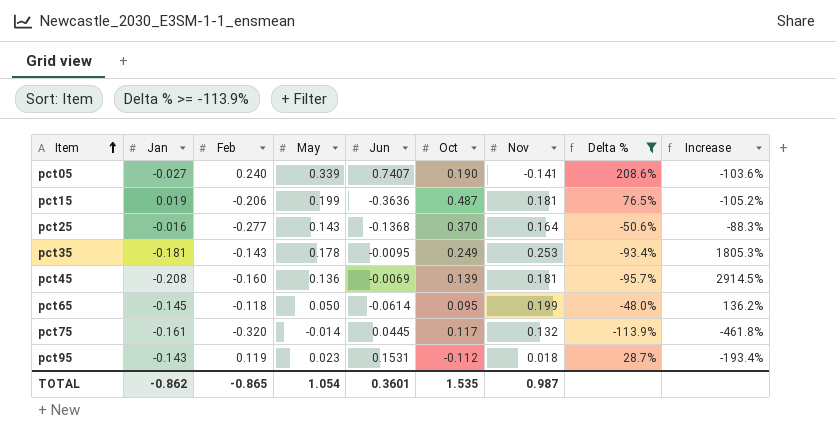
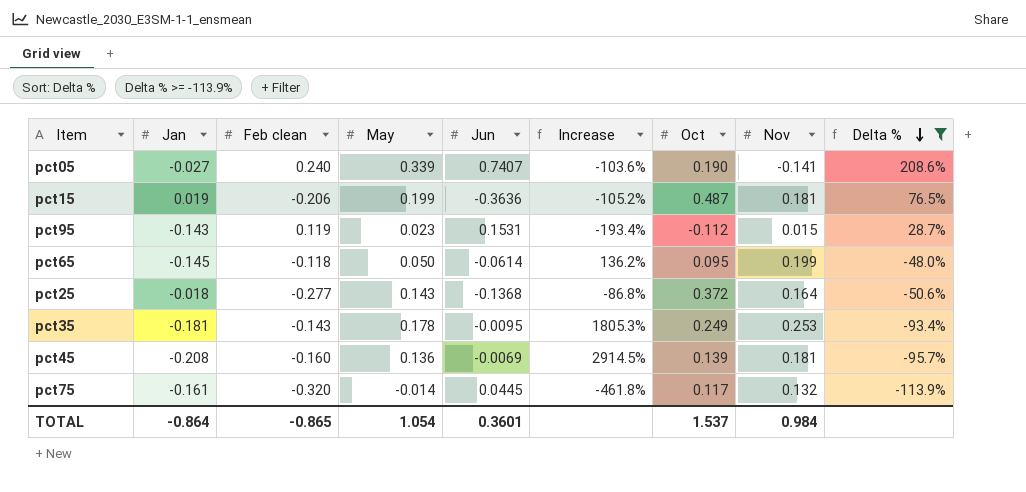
row order: Item ascending -> Delta % descending
column name: Feb -> Feb clean
column Increase | position: 9 -> 6
pct95 | Nov: 0.018 -> 0.015
pct25 | Jan: -0.016 -> -0.018
pct25 | Increase: -88.3% -> -86.8%
pct25 | Oct: 0.370 -> 0.372
TOTAL | Jan: -0.862 -> -0.864
TOTAL | Oct: 1.535 -> 1.537
TOTAL | Nov: 0.987 -> 0.984

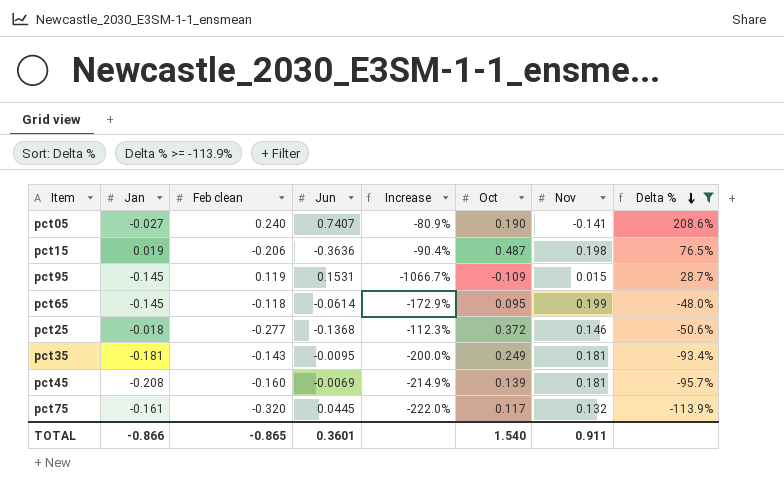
column May | position: 4 -> none
column Increase | formula: ([Jan] - [Jun]) / [Jun] -> ([Jan] - [Nov]) / [Nov]
pct15 | Nov: 0.181 -> 0.198
pct95 | Jan: -0.143 -> -0.145
pct95 | Oct: -0.112 -> -0.109
pct25 | Nov: 0.164 -> 0.146
pct35 | Nov: 0.253 -> 0.181
TOTAL | Jan: -0.864 -> -0.866
TOTAL | Oct: 1.537 -> 1.540
TOTAL | Nov: 0.984 -> 0.911

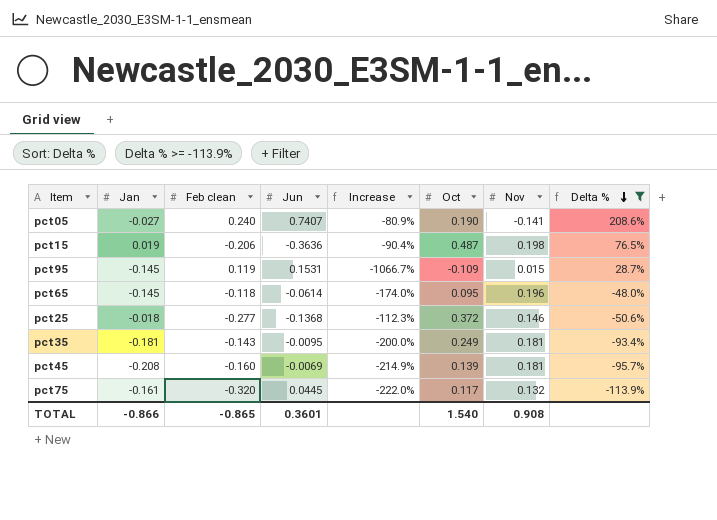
pct65 | Increase: -172.9% -> -174.0%
pct65 | Nov: 0.199 -> 0.196
TOTAL | Nov: 0.911 -> 0.908

